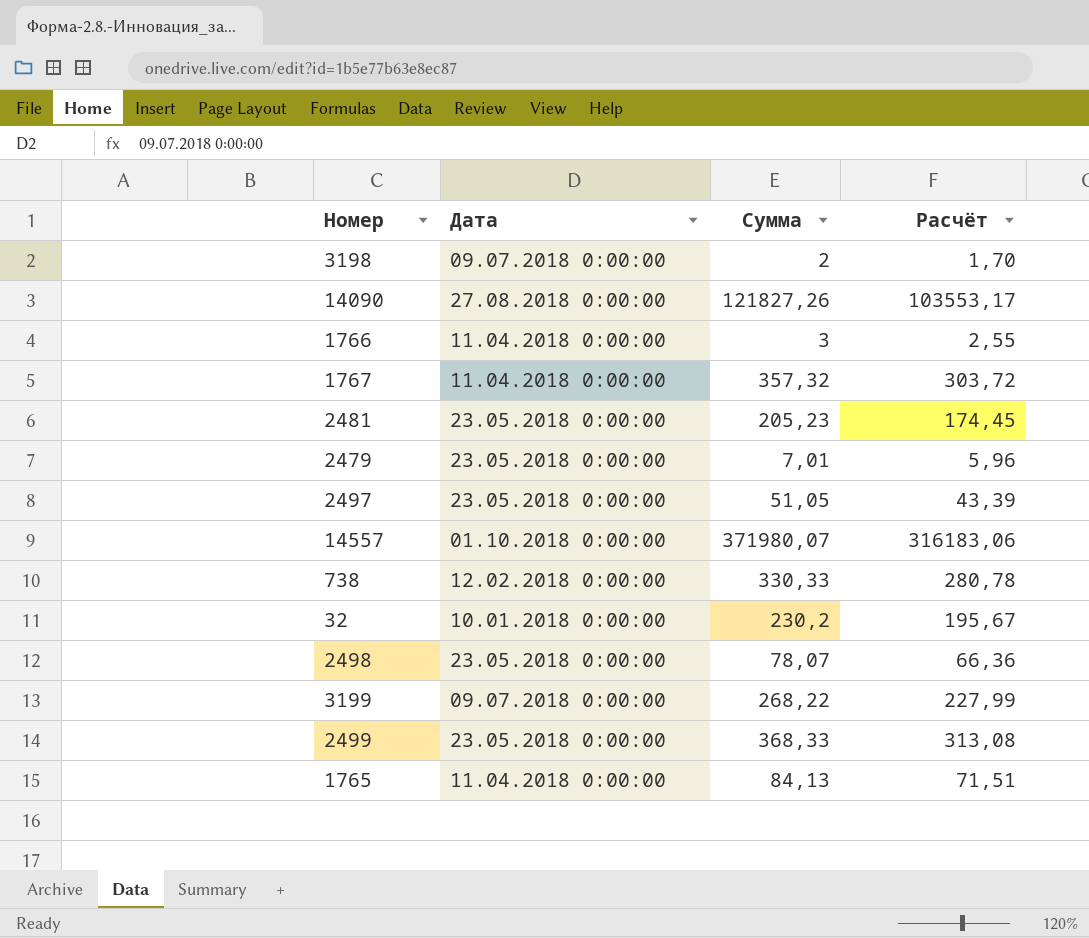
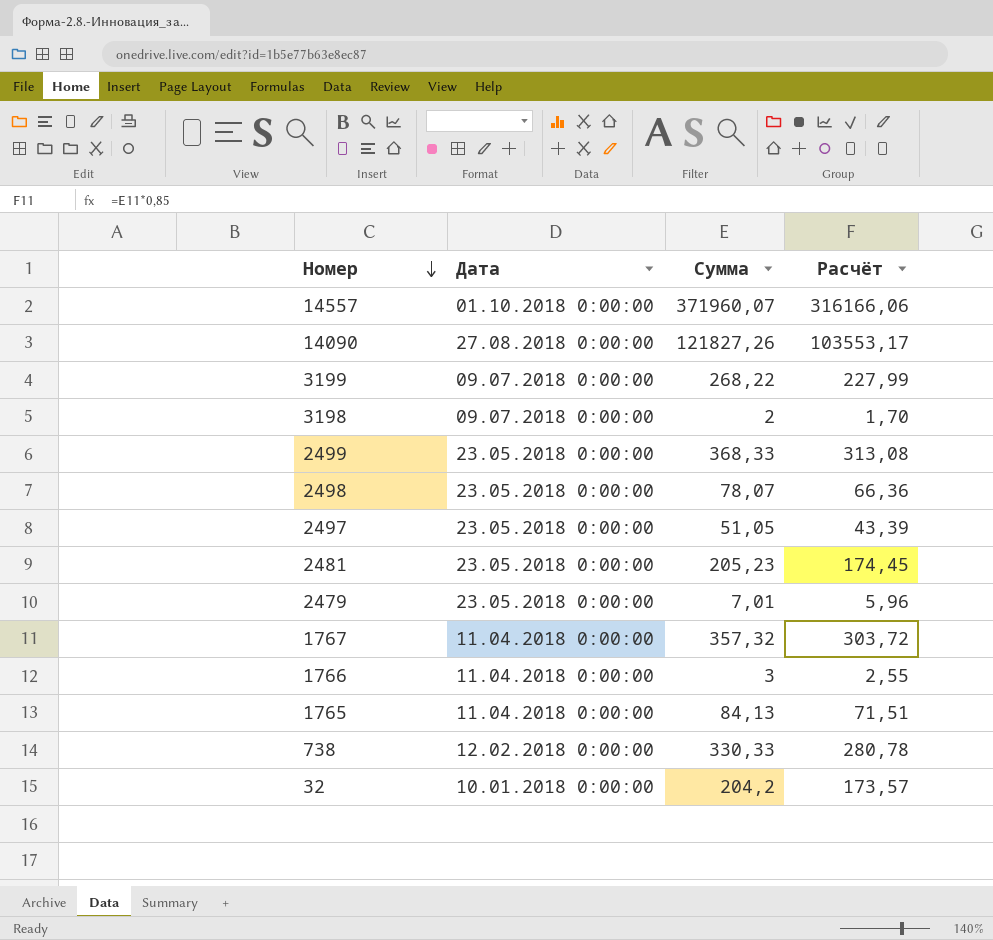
row order: none -> Номер descending
14557 | Сумма: 371980,07 -> 371960,07
14557 | Расчёт: 316183,06 -> 316166,06
32 | Сумма: 230,2 -> 204,2
32 | Расчёт: 195,67 -> 173,57

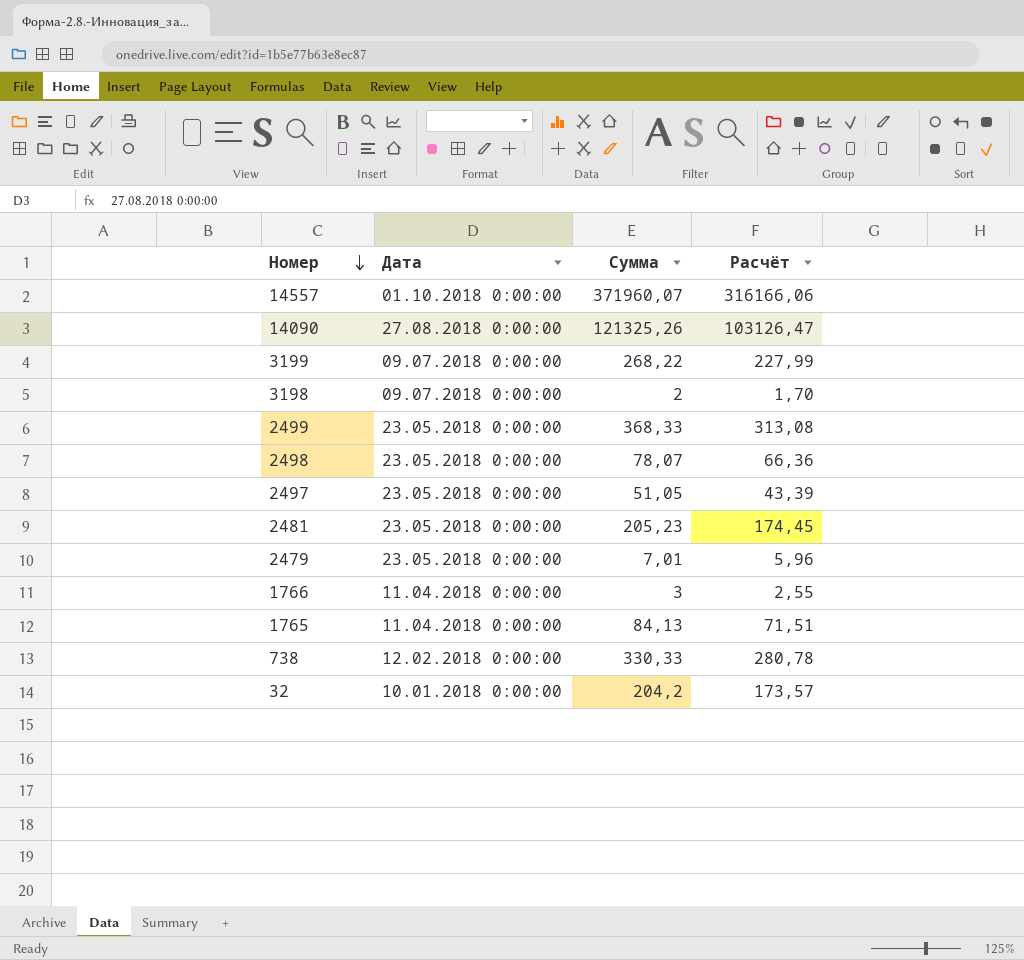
row 1767: 11.04.2018 0:00:00 | 357,32 | 303,72 -> none
14090 | Сумма: 121827,26 -> 121325,26
14090 | Расчёт: 103553,17 -> 103126,47

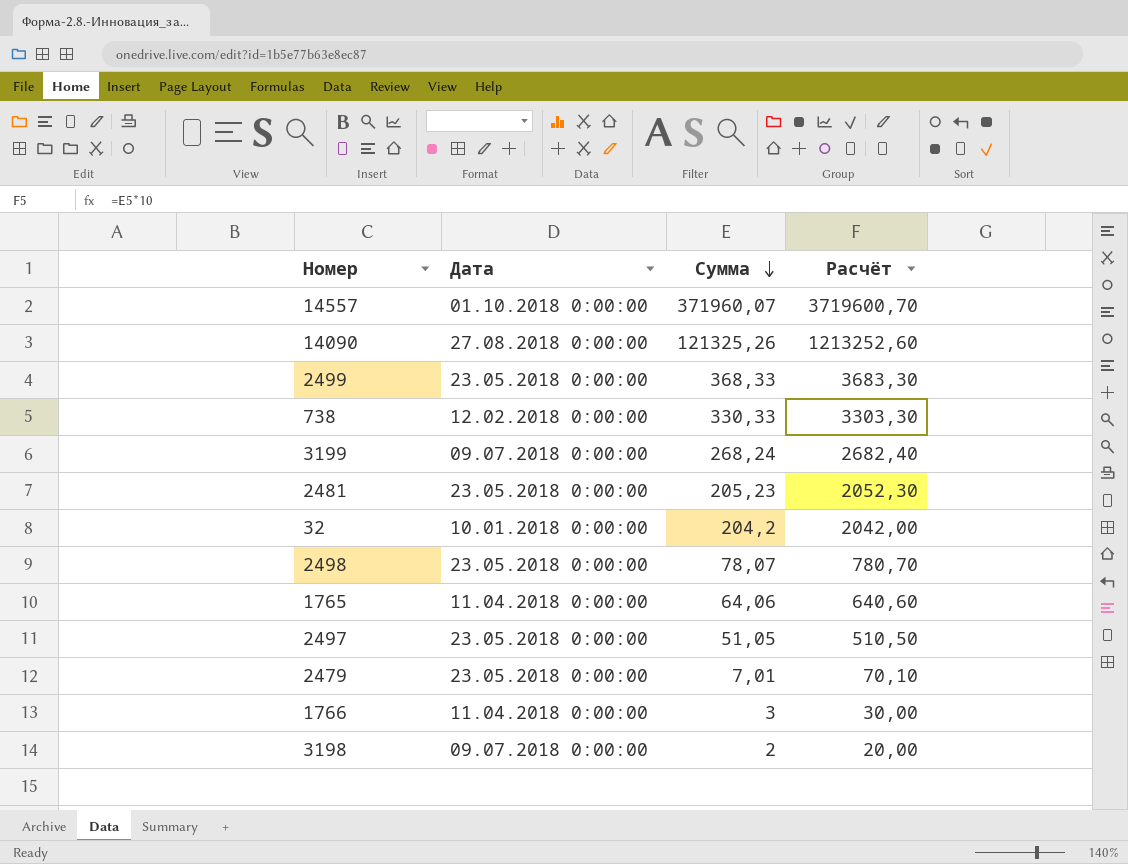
row order: Номер descending -> Сумма descending
column Расчёт | formula: [Сумма] * 0,85 -> [Сумма] * 10
3199 | Сумма: 268,22 -> 268,24
1765 | Сумма: 84,13 -> 64,06

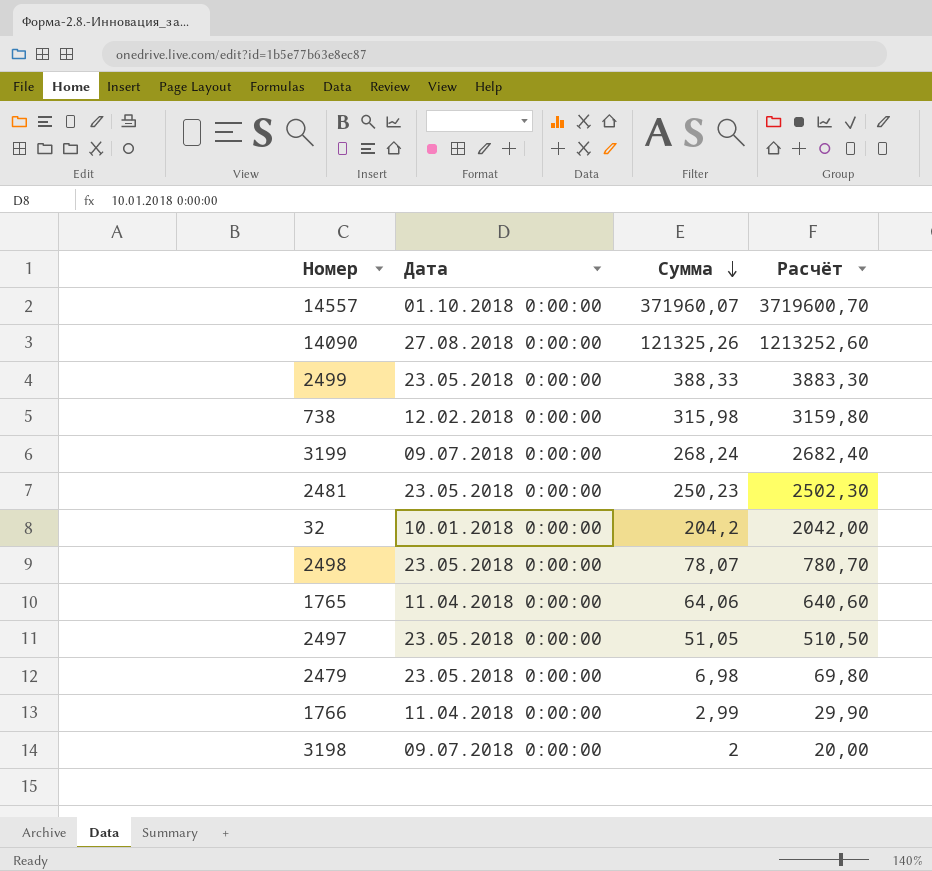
2499 | Сумма: 368,33 -> 388,33
2499 | Расчёт: 3683,30 -> 3883,30
738 | Сумма: 330,33 -> 315,98
738 | Расчёт: 3303,30 -> 3159,80
2481 | Сумма: 205,23 -> 250,23
2481 | Расчёт: 2052,30 -> 2502,30
2479 | Сумма: 7,01 -> 6,98
2479 | Расчёт: 70,10 -> 69,80
1766 | Сумма: 3 -> 2,99
1766 | Расчёт: 30,00 -> 29,90

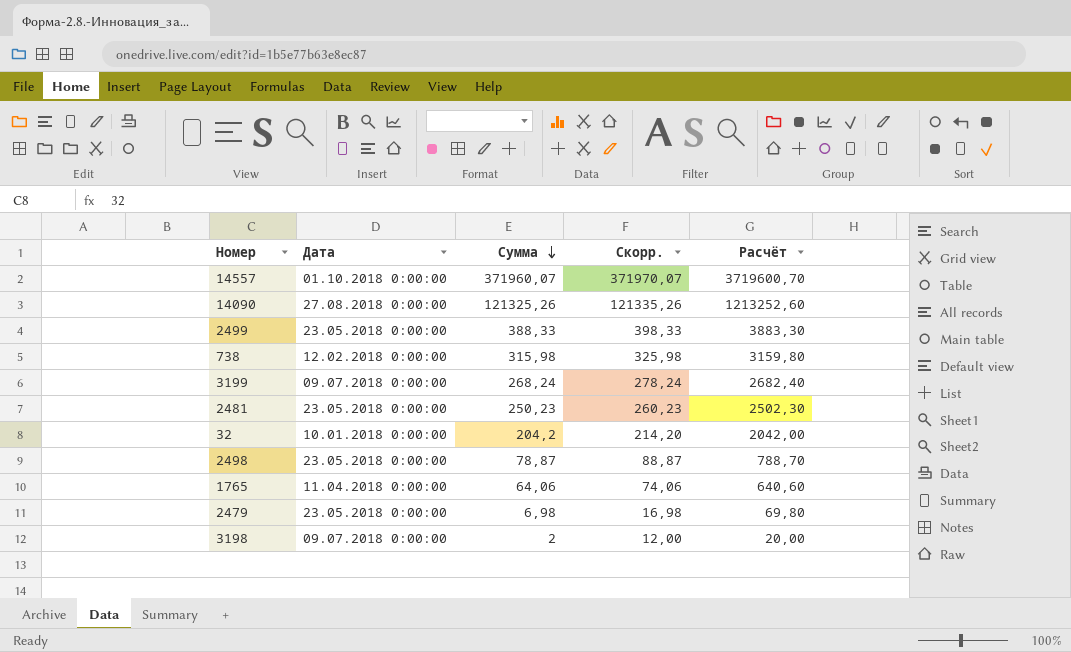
column Скорр. | formula: none -> [Сумма] + 10
row 2497: 23.05.2018 0:00:00 | 51,05 | 510,50 -> none
row 1766: 11.04.2018 0:00:00 | 2,99 | 29,90 -> none
2498 | Сумма: 78,07 -> 78,87
2498 | Расчёт: 780,70 -> 788,70

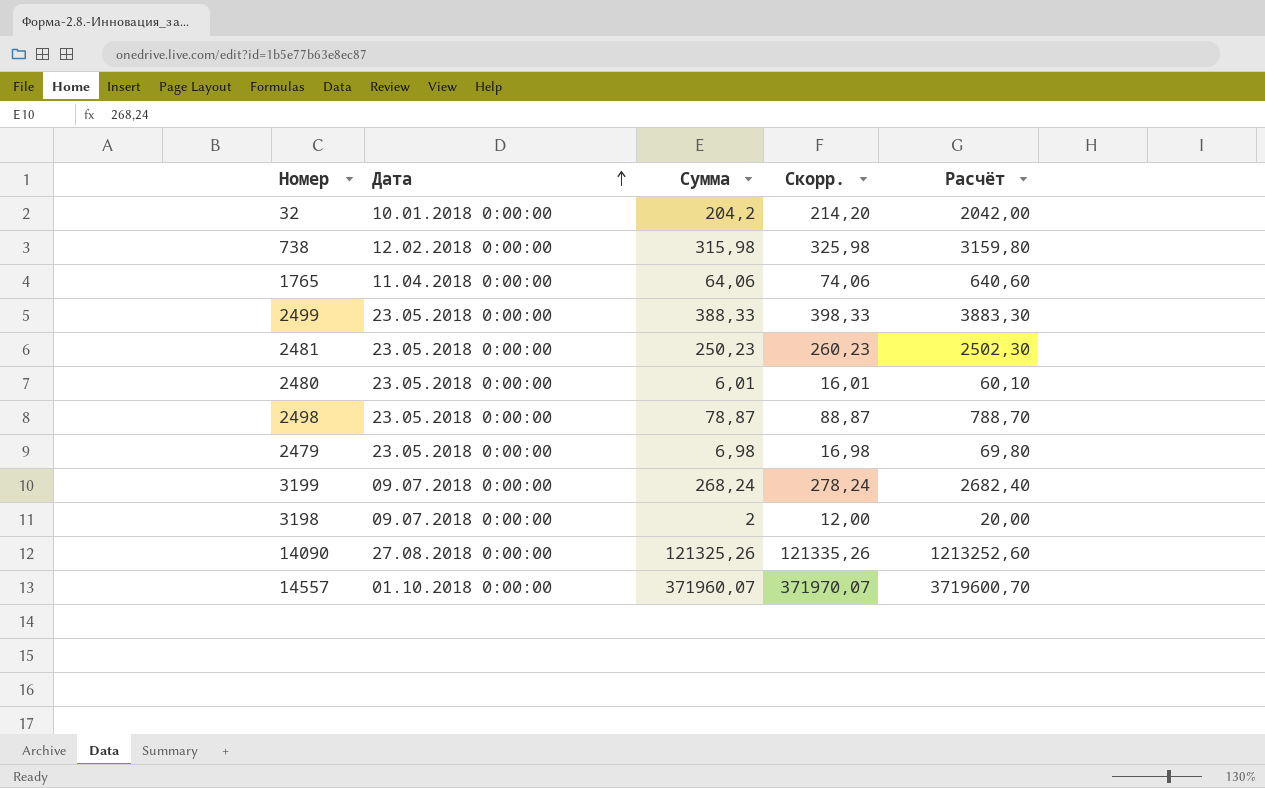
row order: Сумма descending -> Дата ascending
row 2480: none -> 23.05.2018 0:00:00 | 6,01 | 16,01 | 60,10

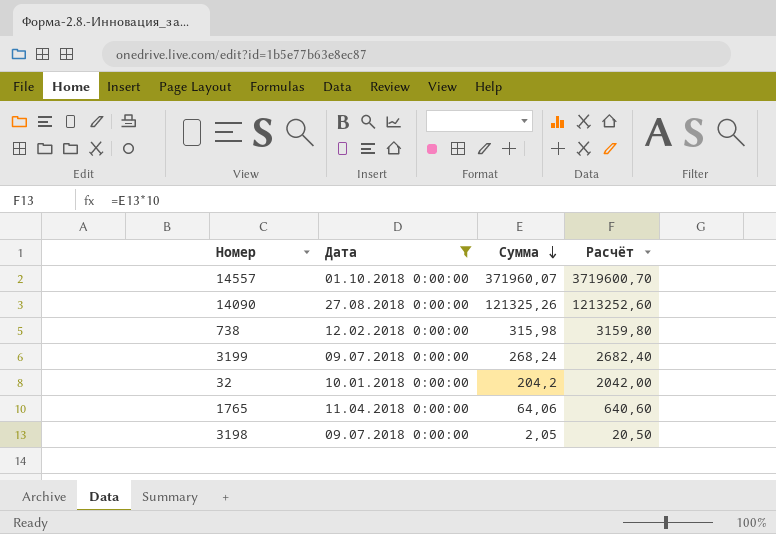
filter: none -> Дата != 23.05.2018 0:00:00
row order: Дата ascending -> Сумма descending
column Скорр. | formula: [Сумма] + 10 -> none
3198 | Сумма: 2 -> 2,05
3198 | Расчёт: 20,00 -> 20,50

